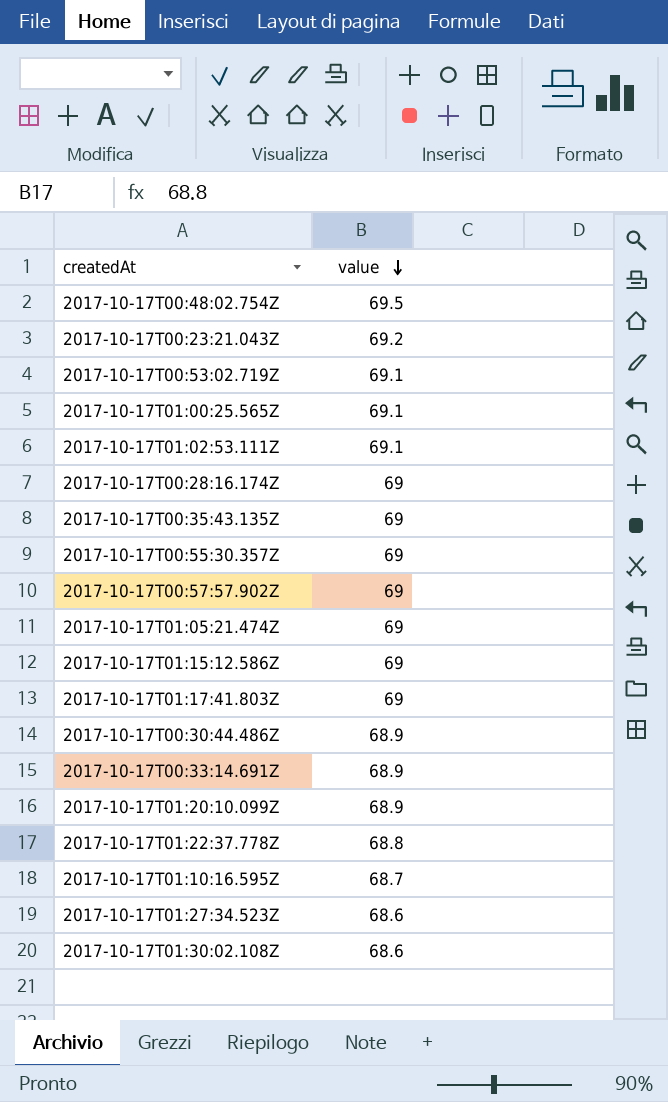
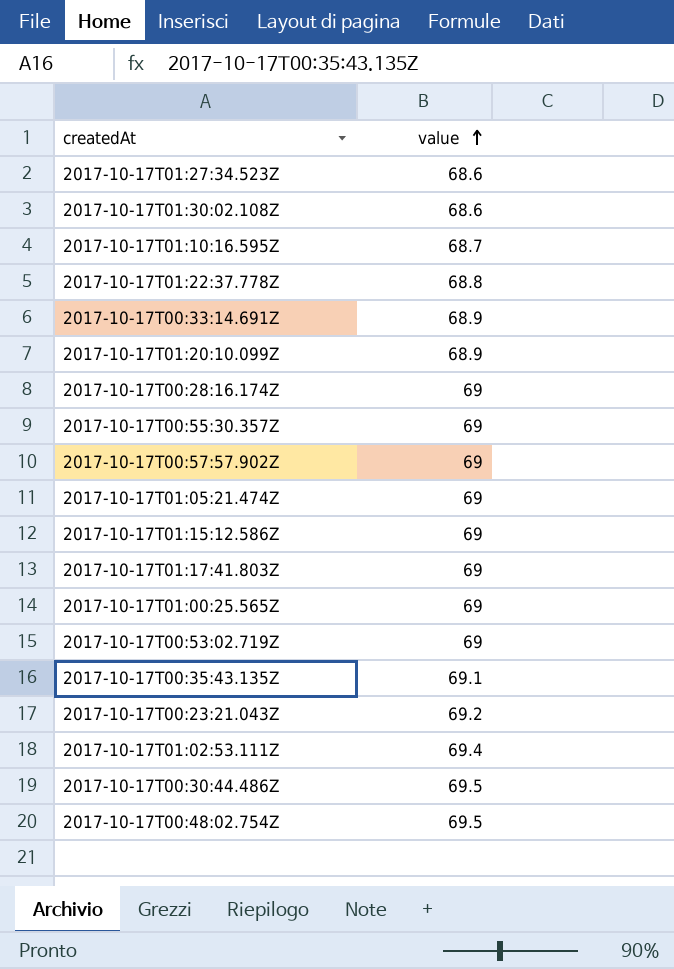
row order: value descending -> value ascending
2017-10-17T01:00:25.565Z | value: 69.1 -> 69
2017-10-17T00:53:02.719Z | value: 69.1 -> 69
2017-10-17T00:35:43.135Z | value: 69 -> 69.1
2017-10-17T01:02:53.111Z | value: 69.1 -> 69.4
2017-10-17T00:30:44.486Z | value: 68.9 -> 69.5

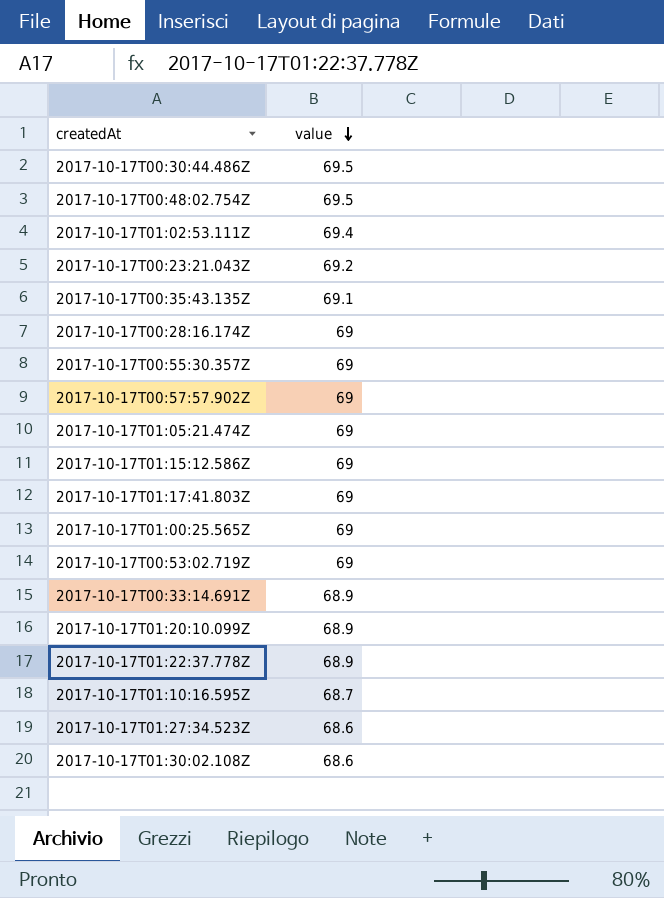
row order: value ascending -> value descending
2017-10-17T01:22:37.778Z | value: 68.8 -> 68.9

